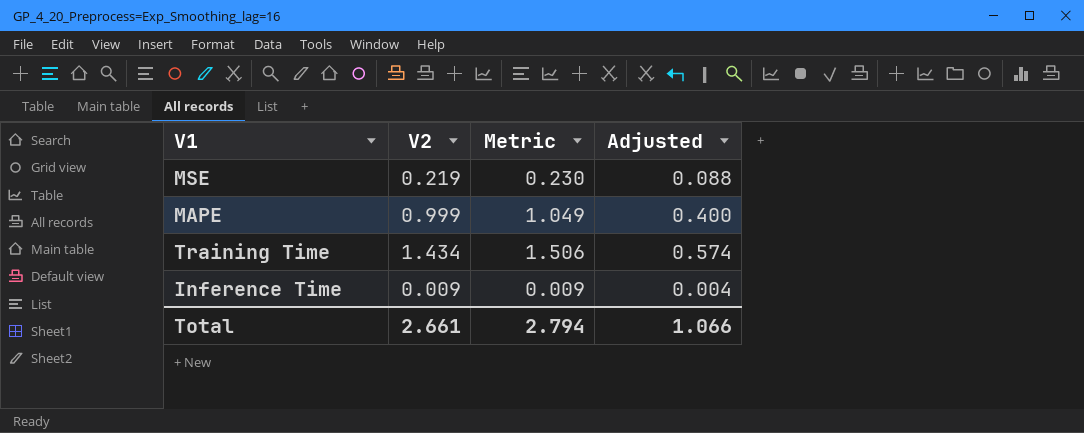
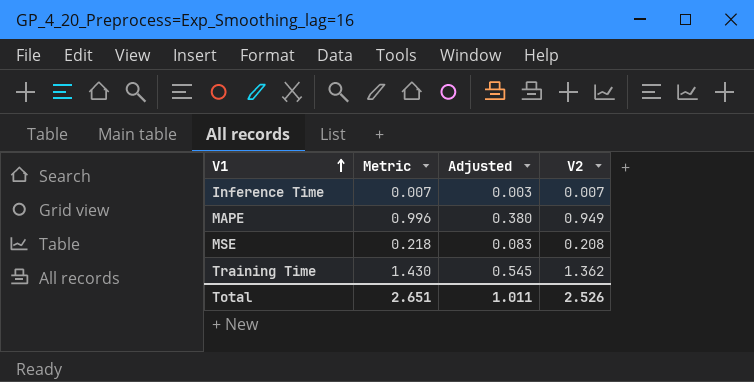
row order: none -> V1 ascending
column V2 | position: 2 -> 4
Inference Time | Metric: 0.009 -> 0.007
Inference Time | Adjusted: 0.004 -> 0.003
Inference Time | V2: 0.009 -> 0.007
MAPE | Metric: 1.049 -> 0.996
MAPE | Adjusted: 0.400 -> 0.380
MAPE | V2: 0.999 -> 0.949
MSE | Metric: 0.230 -> 0.218
MSE | Adjusted: 0.088 -> 0.083
MSE | V2: 0.219 -> 0.208
Training Time | Metric: 1.506 -> 1.430
Training Time | Adjusted: 0.574 -> 0.545
Training Time | V2: 1.434 -> 1.362
Total | Metric: 2.794 -> 2.651
Total | Adjusted: 1.066 -> 1.011
Total | V2: 2.661 -> 2.526

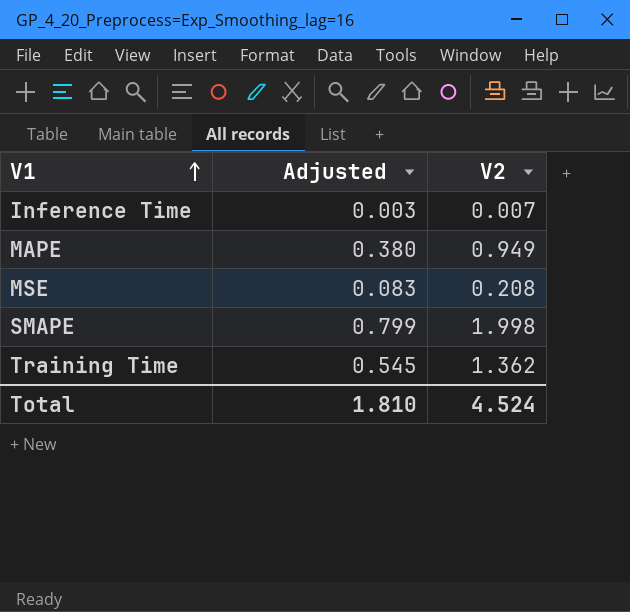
column Metric | formula: [V2] * 1.05 -> none
row SMAPE: none -> 0.799 | 1.998
Total | Adjusted: 1.011 -> 1.810
Total | V2: 2.526 -> 4.524

